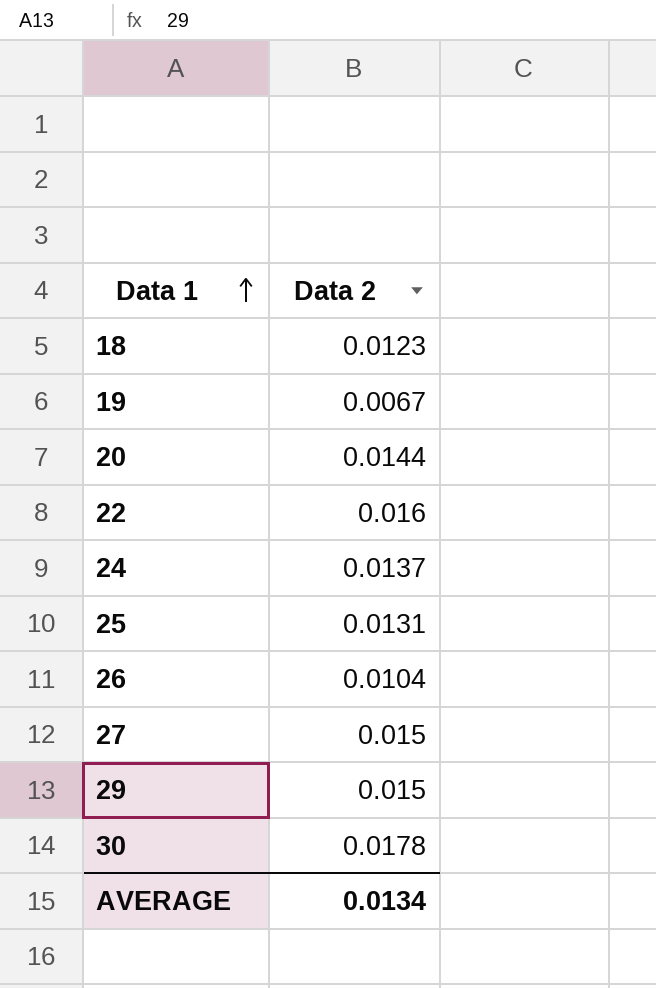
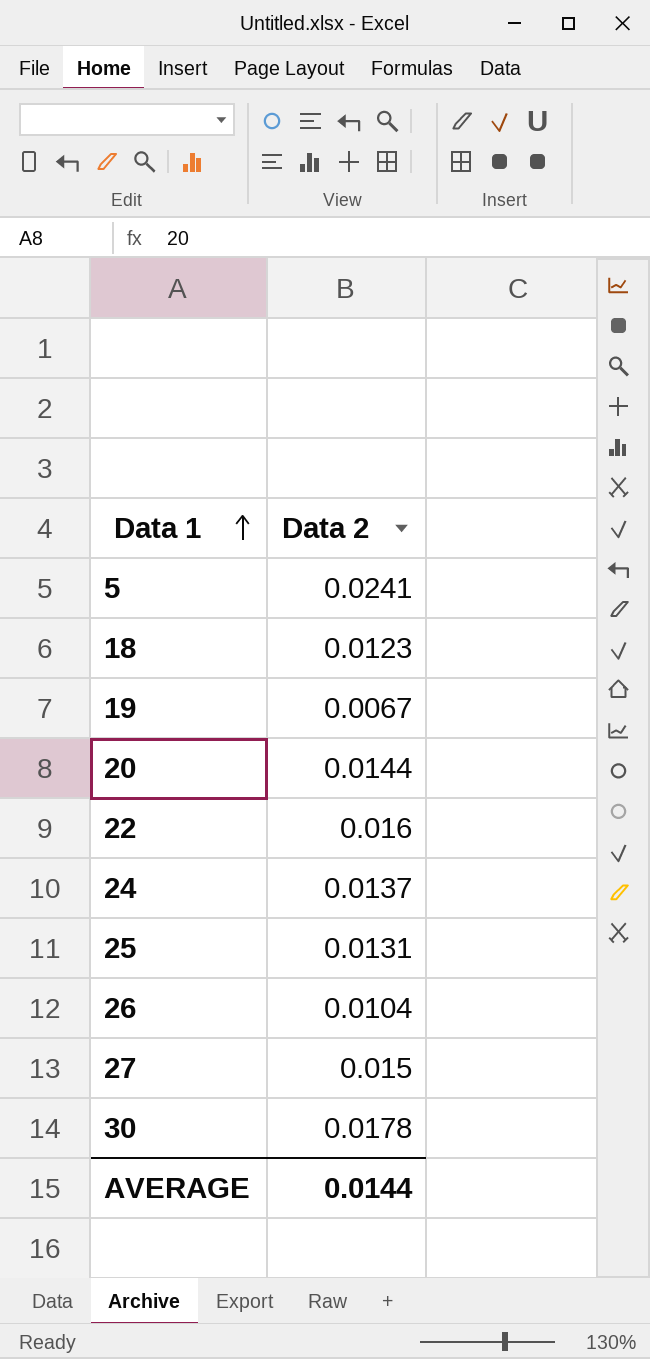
row 29: 0.015 -> none
row 5: none -> 0.0241
AVERAGE | Data 2: 0.0134 -> 0.0144

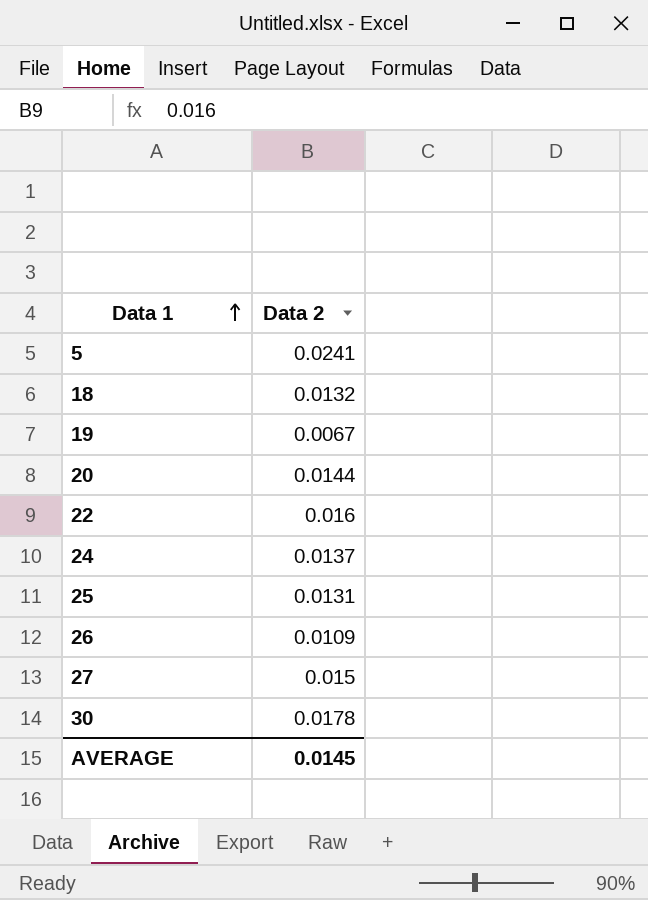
18 | Data 2: 0.0123 -> 0.0132
26 | Data 2: 0.0104 -> 0.0109
AVERAGE | Data 2: 0.0144 -> 0.0145

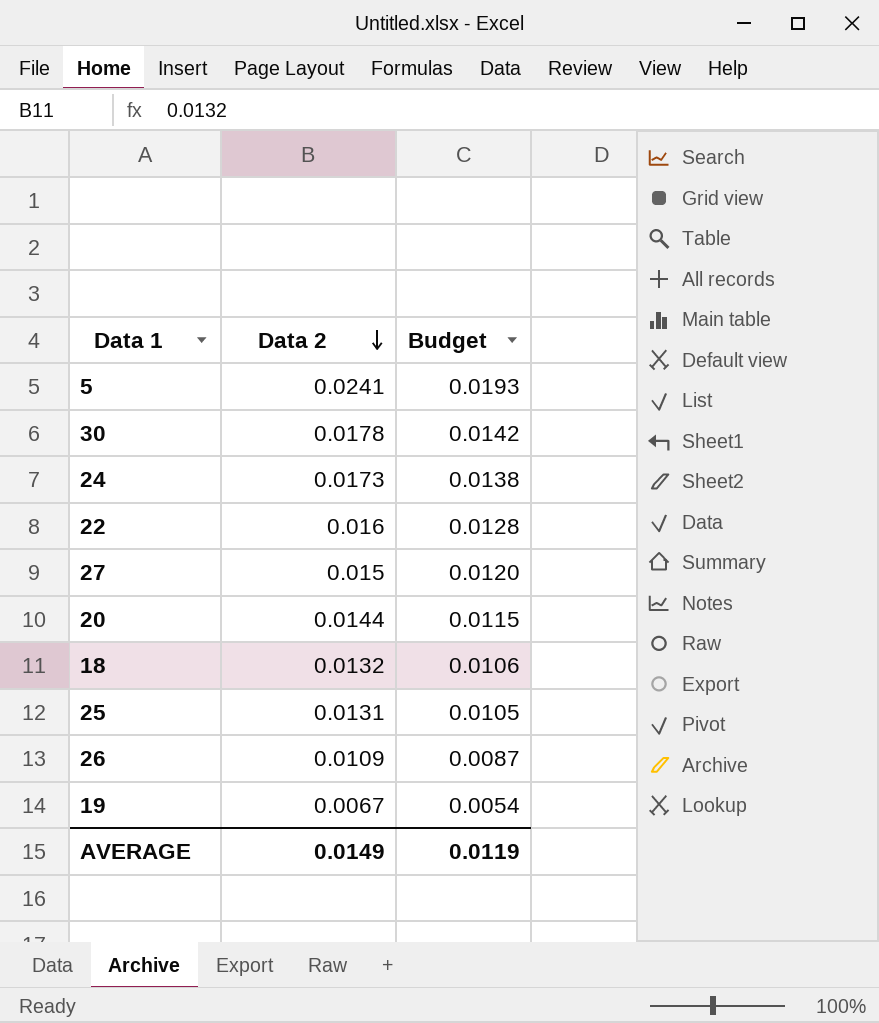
row order: Data 1 ascending -> Data 2 descending
column Budget | formula: none -> [Data 2] * 0.8
24 | Data 2: 0.0137 -> 0.0173
AVERAGE | Data 2: 0.0145 -> 0.0149

